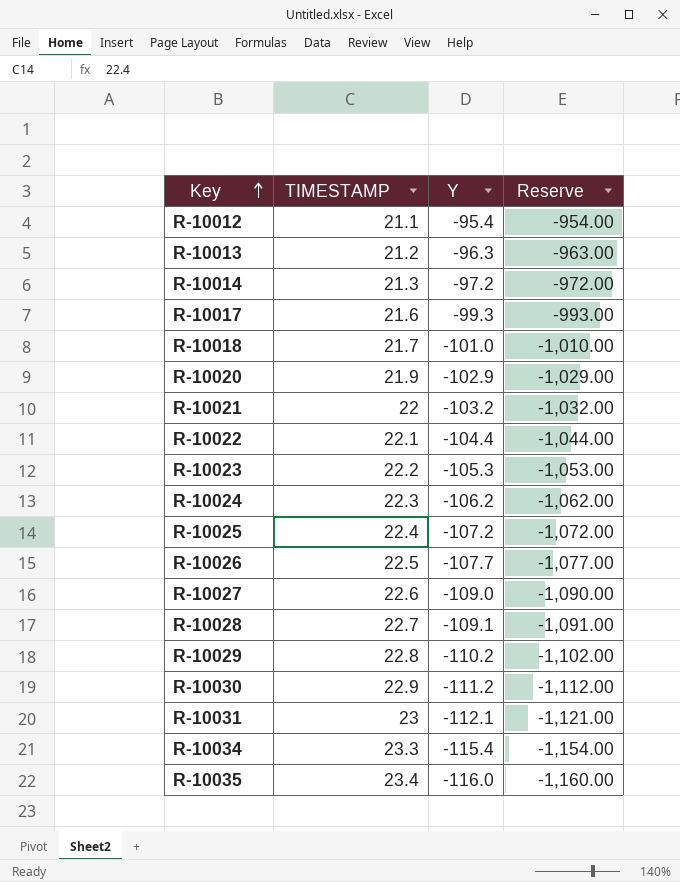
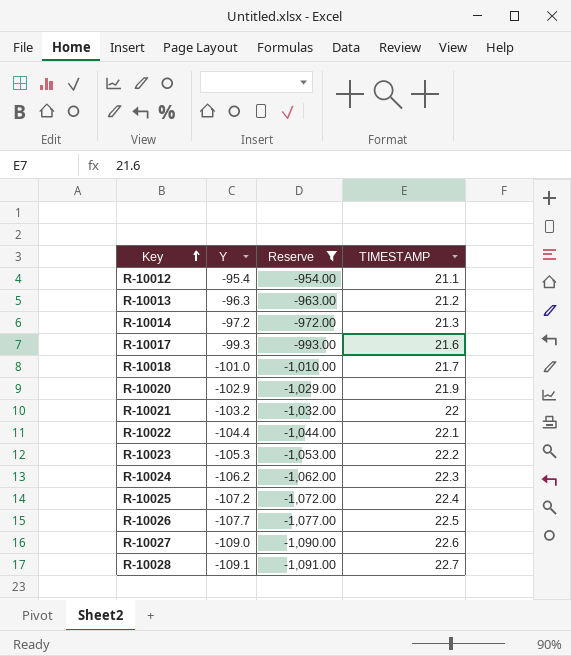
filter: none -> Reserve >= -1,091.00
column TIMESTAMP | position: 2 -> 4

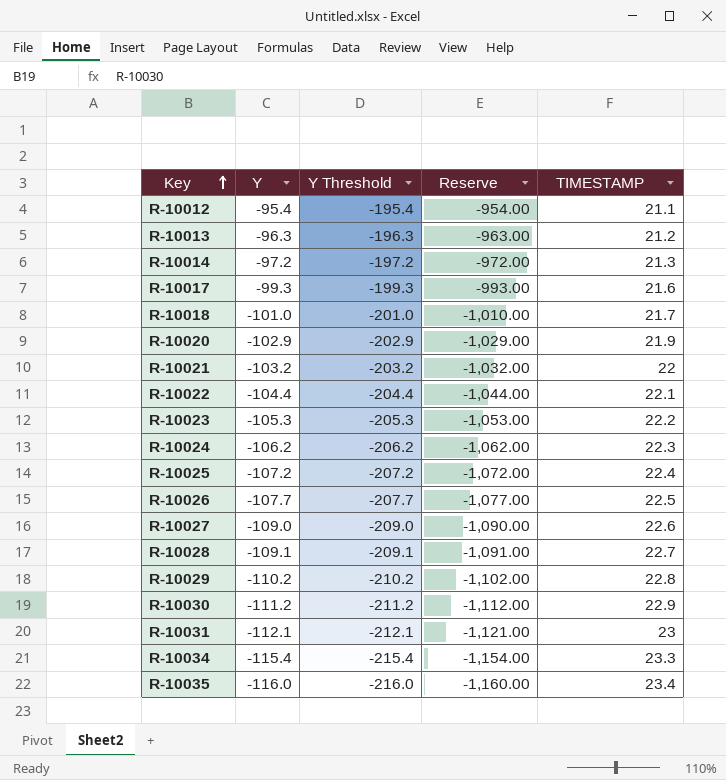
filter: Reserve >= -1,091.00 -> none
column Y Threshold | formula: none -> [Y] - 100

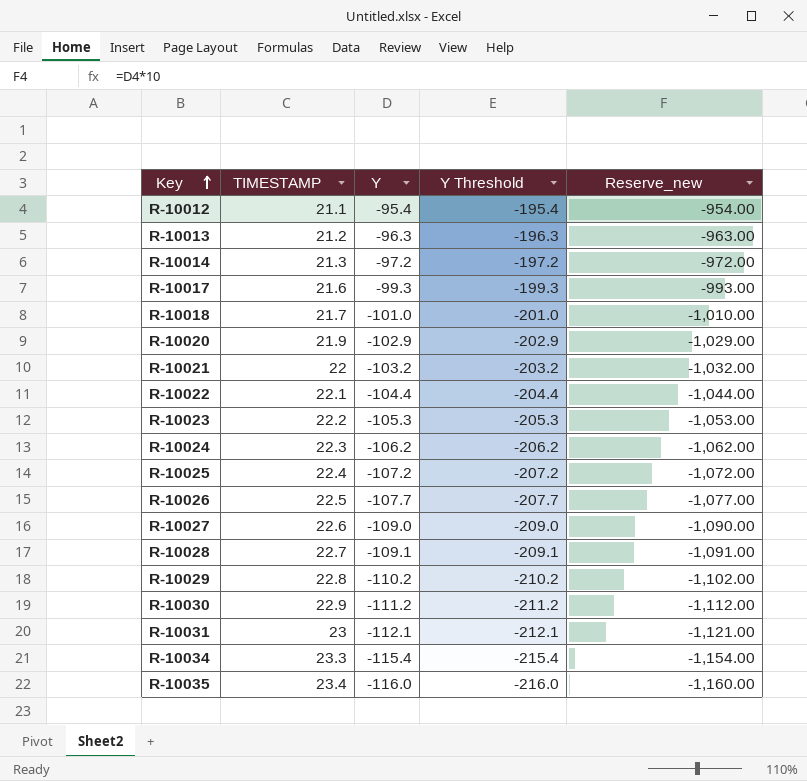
column TIMESTAMP | position: 5 -> 2
column name: Reserve -> Reserve_new

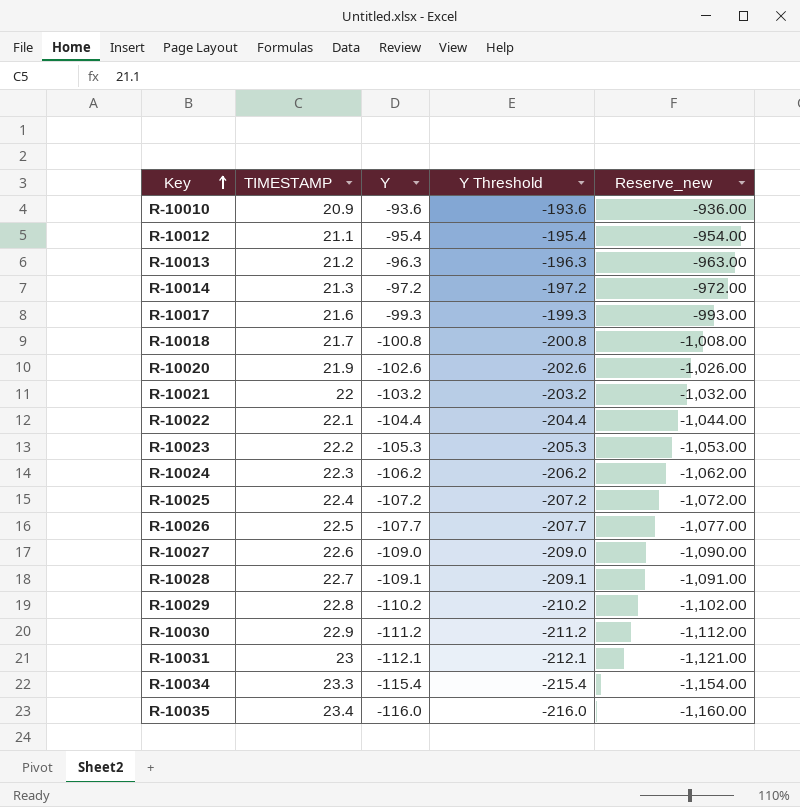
row R-10010: none -> 20.9 | -93.6 | -193.6 | -936.00
R-10018 | Y: -101.0 -> -100.8
R-10018 | Y Threshold: -201.0 -> -200.8
R-10018 | Reserve_new: -1,010.00 -> -1,008.00
R-10020 | Y: -102.9 -> -102.6
R-10020 | Y Threshold: -202.9 -> -202.6
R-10020 | Reserve_new: -1,029.00 -> -1,026.00

